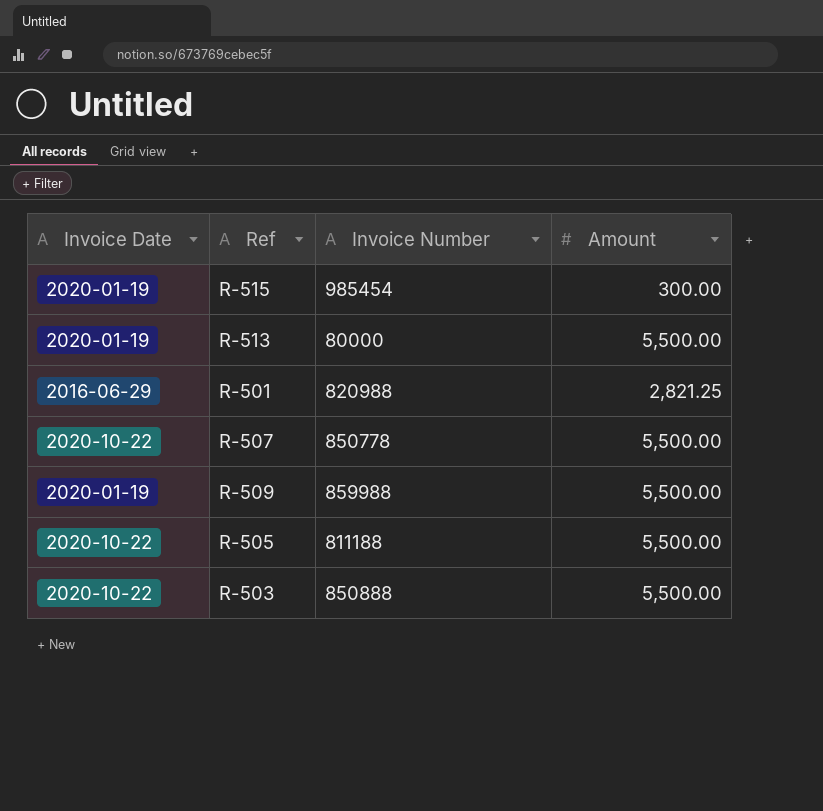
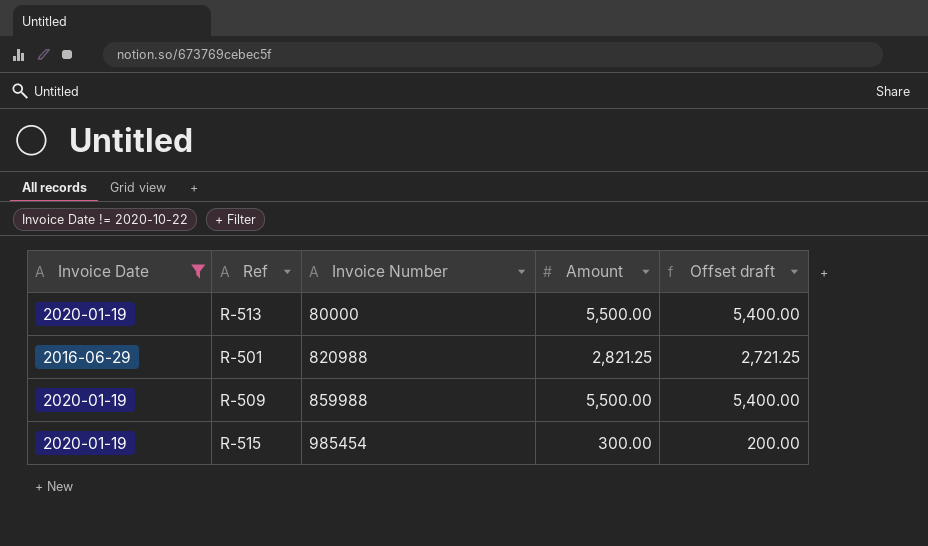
filter: none -> Invoice Date != 2020-10-22
row order: none -> Invoice Number ascending
column Offset draft | formula: none -> [Amount] - 100

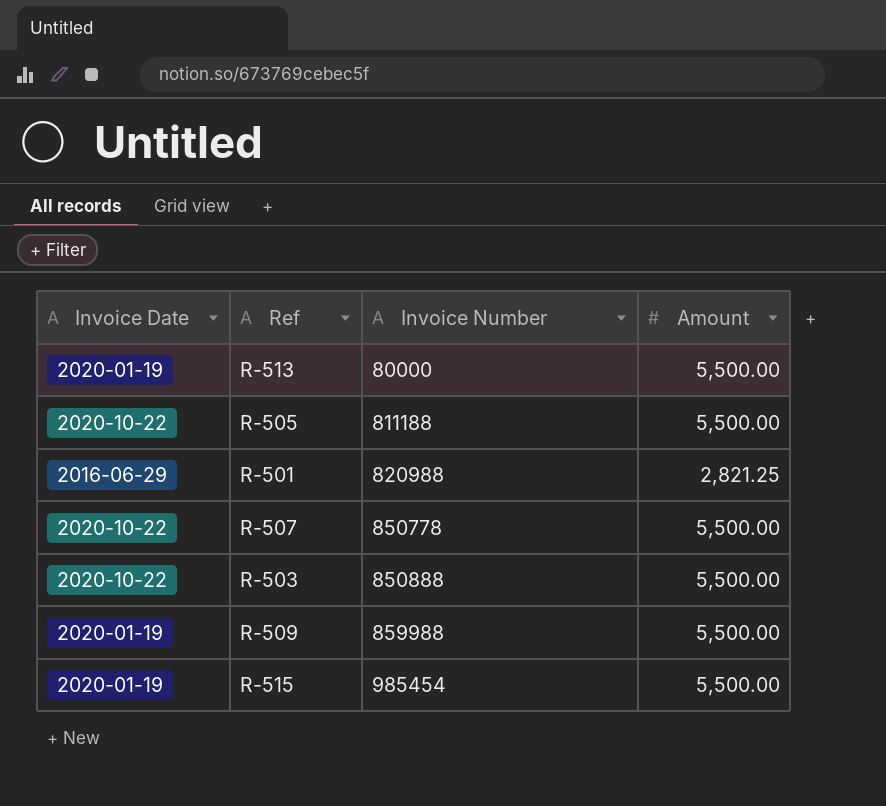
filter: Invoice Date != 2020-10-22 -> none
column Offset draft | formula: [Amount] - 100 -> none
R-515 | Amount: 300.00 -> 5,500.00

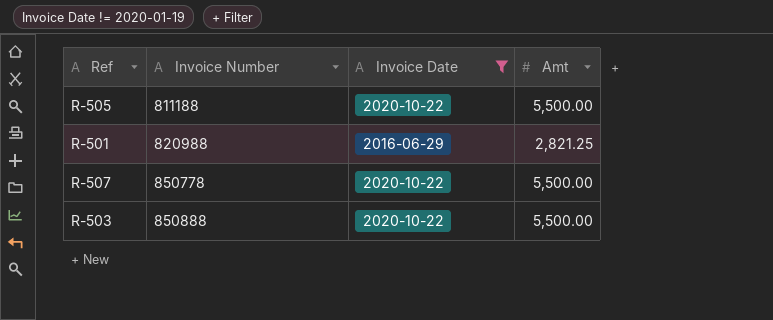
filter: none -> Invoice Date != 2020-01-19
column Invoice Date | position: 1 -> 3
column name: Amount -> Amt

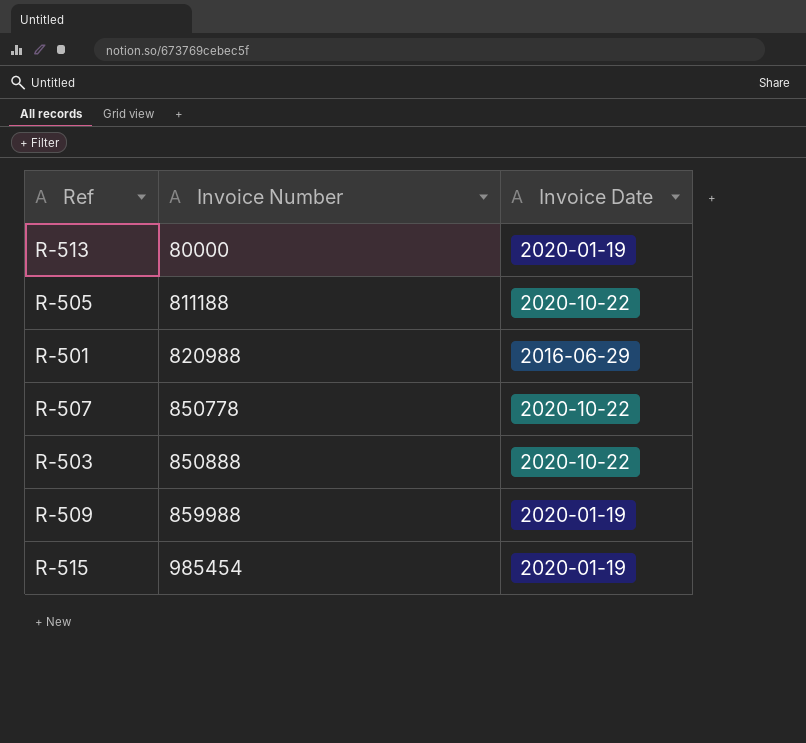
filter: Invoice Date != 2020-01-19 -> none
column Amt | position: 4 -> none

